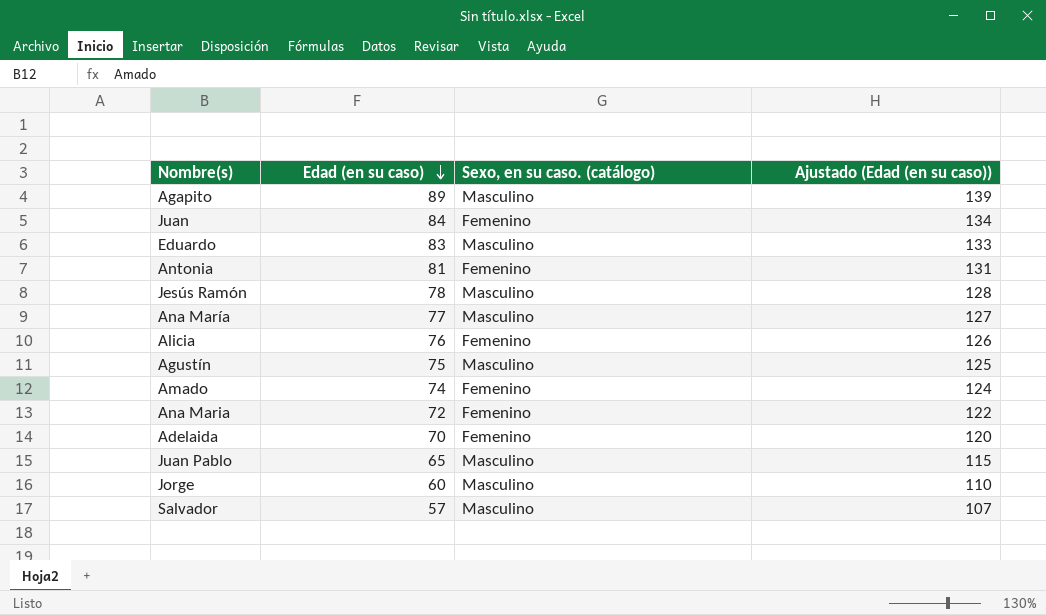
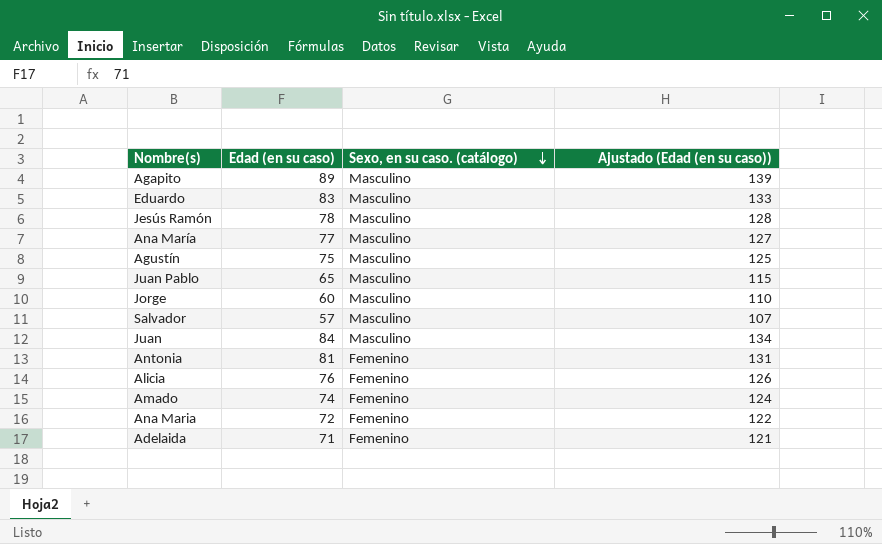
row order: Edad (en su caso) descending -> Sexo, en su caso. (catálogo) descending
Juan | Sexo, en su caso. (catálogo): Femenino -> Masculino
Adelaida | Edad (en su caso): 70 -> 71
Adelaida | Ajustado (Edad (en su caso)): 120 -> 121

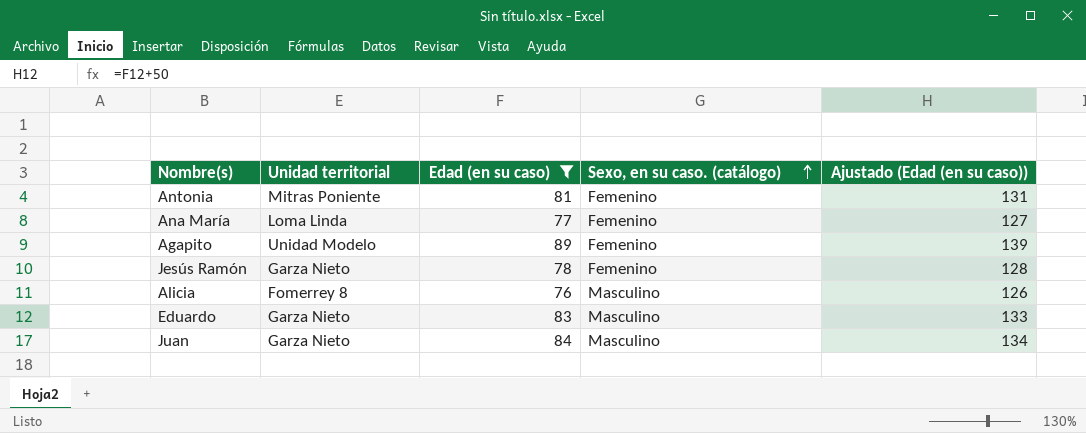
filter: none -> Edad (en su caso) >= 76
row order: Sexo, en su caso. (catálogo) descending -> Sexo, en su caso. (catálogo) ascending
column Unidad territorial | position: none -> 2
Ana María | Sexo, en su caso. (catálogo): Masculino -> Femenino
Agapito | Sexo, en su caso. (catálogo): Masculino -> Femenino
Jesús Ramón | Sexo, en su caso. (catálogo): Masculino -> Femenino
Alicia | Sexo, en su caso. (catálogo): Femenino -> Masculino

